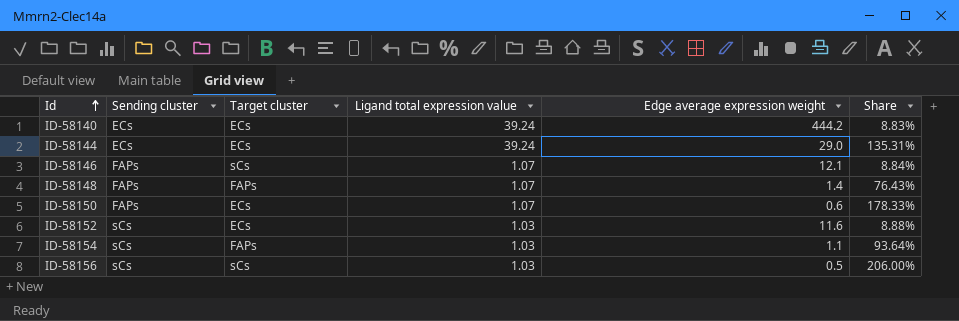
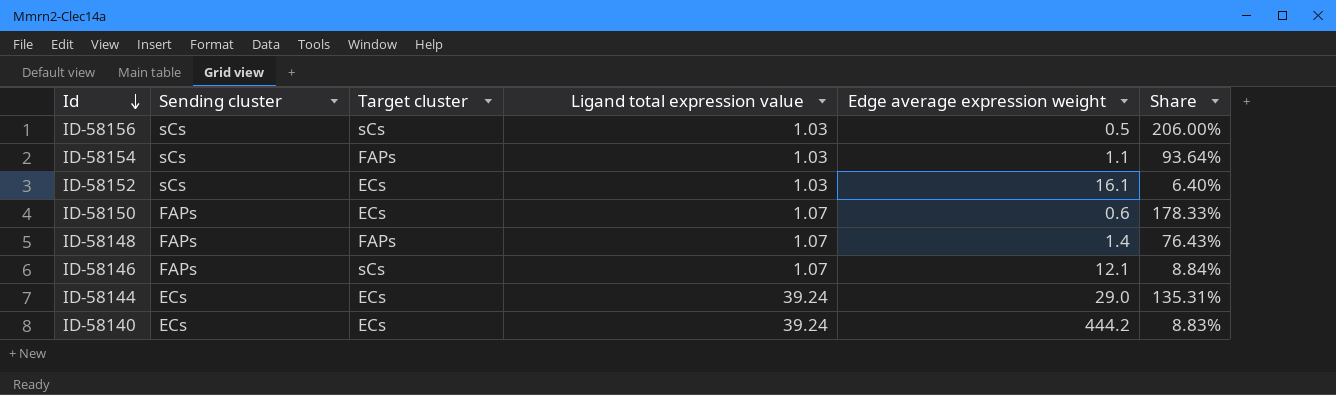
row order: Id ascending -> Id descending
ID-58152 | Edge average expression weight: 11.6 -> 16.1
ID-58152 | Share: 8.88% -> 6.40%

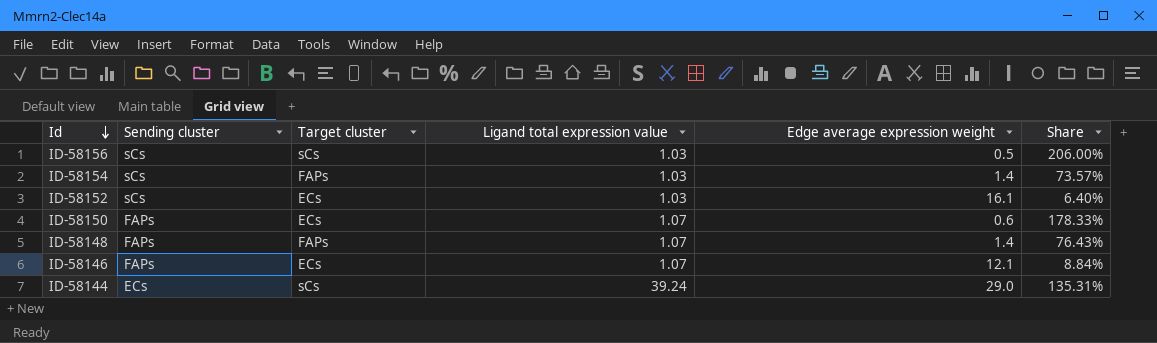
row ID-58140: ECs | ECs | 39.24 | 444.2 | 8.83% -> none
ID-58154 | Edge average expression weight: 1.1 -> 1.4
ID-58154 | Share: 93.64% -> 73.57%
ID-58146 | Target cluster: sCs -> ECs
ID-58144 | Target cluster: ECs -> sCs

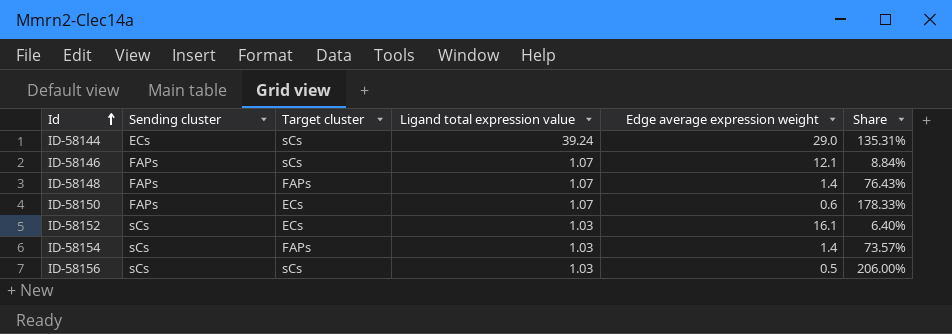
row order: Id descending -> Id ascending
ID-58146 | Target cluster: ECs -> sCs

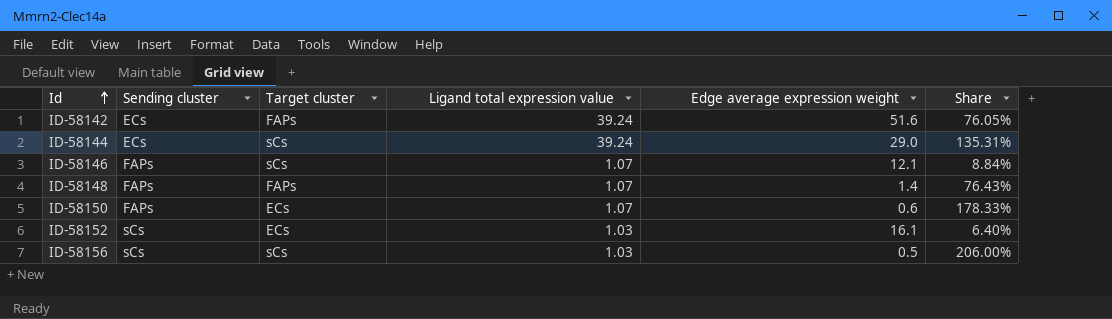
row ID-58154: sCs | FAPs | 1.03 | 1.4 | 73.57% -> none
row ID-58142: none -> ECs | FAPs | 39.24 | 51.6 | 76.05%

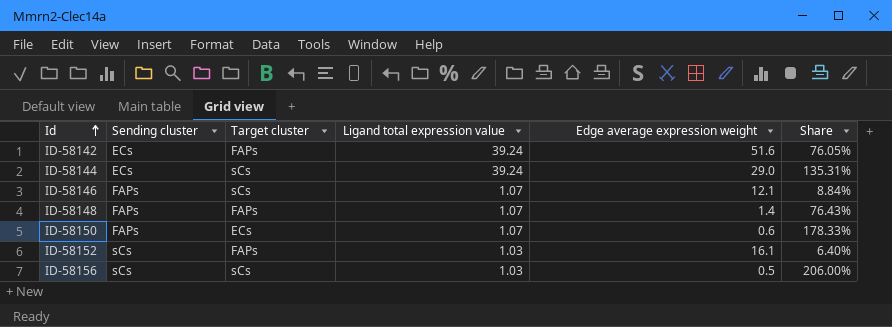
ID-58152 | Target cluster: ECs -> FAPs

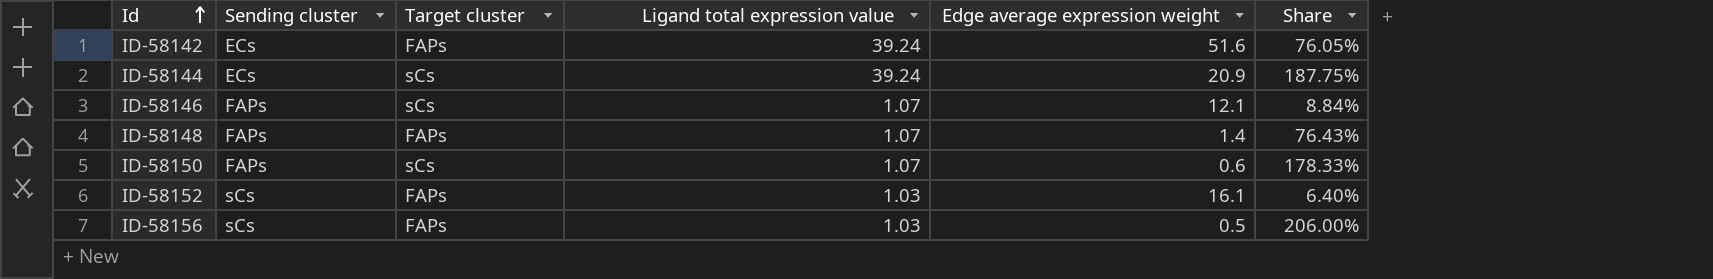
ID-58144 | Edge average expression weight: 29.0 -> 20.9
ID-58144 | Share: 135.31% -> 187.75%
ID-58150 | Target cluster: ECs -> sCs
ID-58156 | Target cluster: sCs -> FAPs

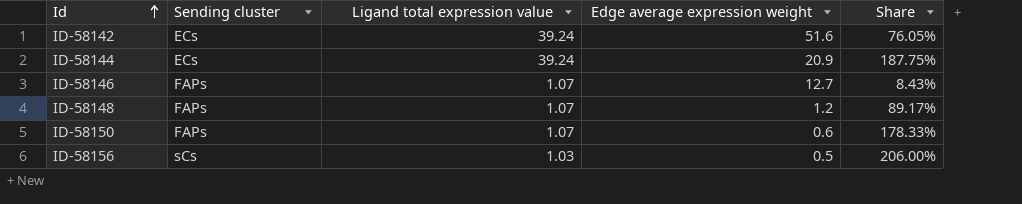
column Target cluster | position: 3 -> none
row ID-58152: sCs | FAPs | 1.03 | 16.1 | 6.40% -> none
ID-58146 | Edge average expression weight: 12.1 -> 12.7
ID-58146 | Share: 8.84% -> 8.43%
ID-58148 | Edge average expression weight: 1.4 -> 1.2
ID-58148 | Share: 76.43% -> 89.17%

